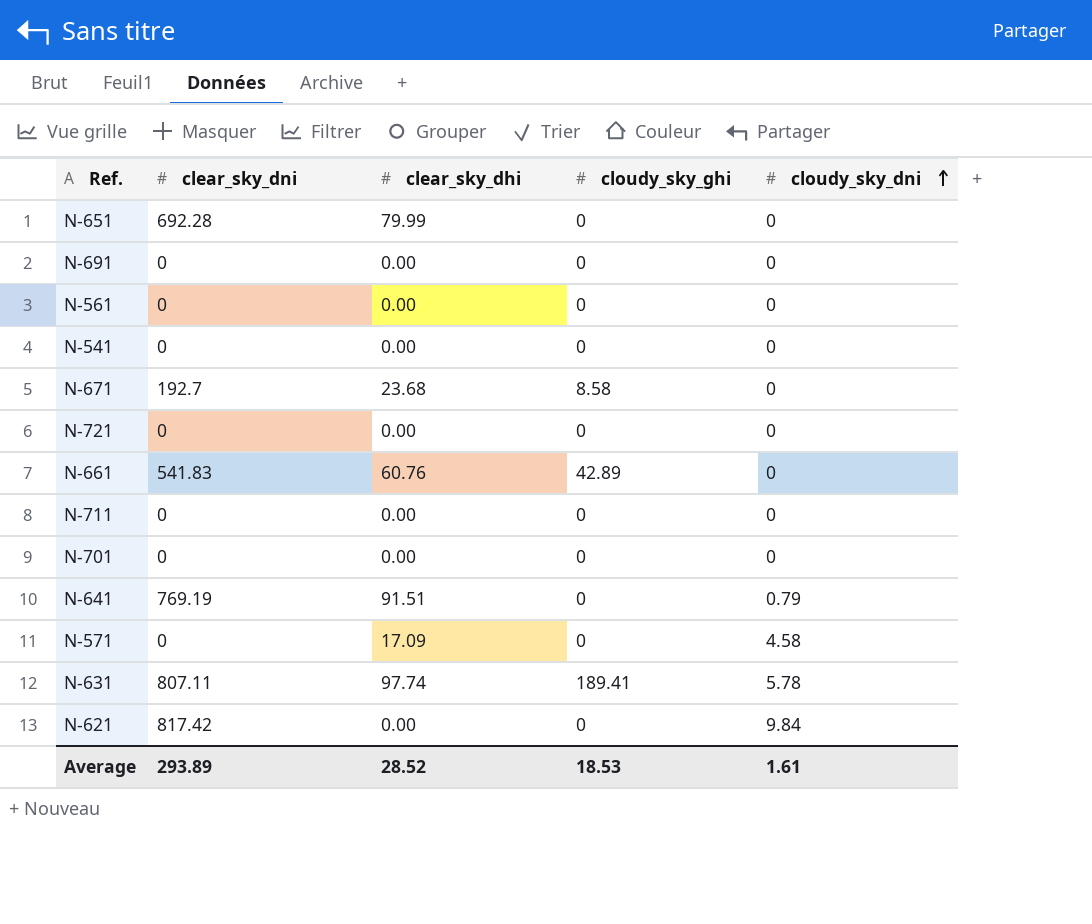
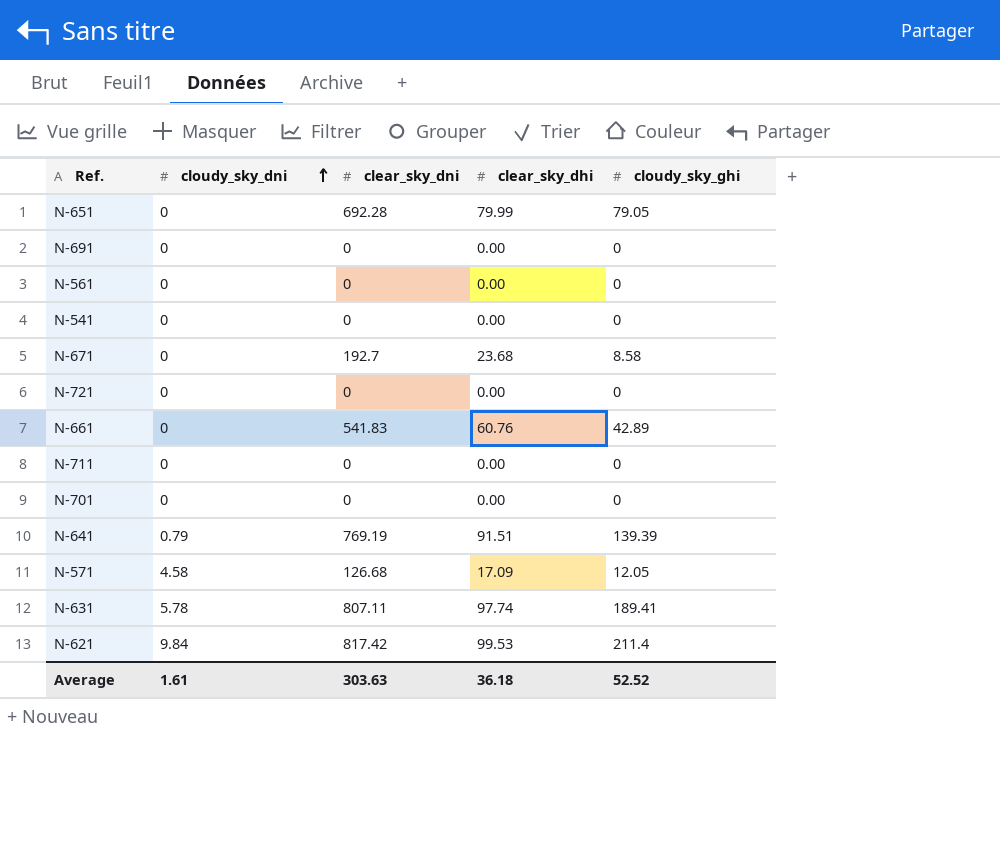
column cloudy_sky_dni | position: 5 -> 2
N-651 | cloudy_sky_ghi: 0 -> 79.05
N-641 | cloudy_sky_ghi: 0 -> 139.39
N-571 | clear_sky_dni: 0 -> 126.68
N-571 | cloudy_sky_ghi: 0 -> 12.05
N-621 | clear_sky_dhi: 0.00 -> 99.53
N-621 | cloudy_sky_ghi: 0 -> 211.4
Average | clear_sky_dni: 293.89 -> 303.63
Average | clear_sky_dhi: 28.52 -> 36.18
Average | cloudy_sky_ghi: 18.53 -> 52.52

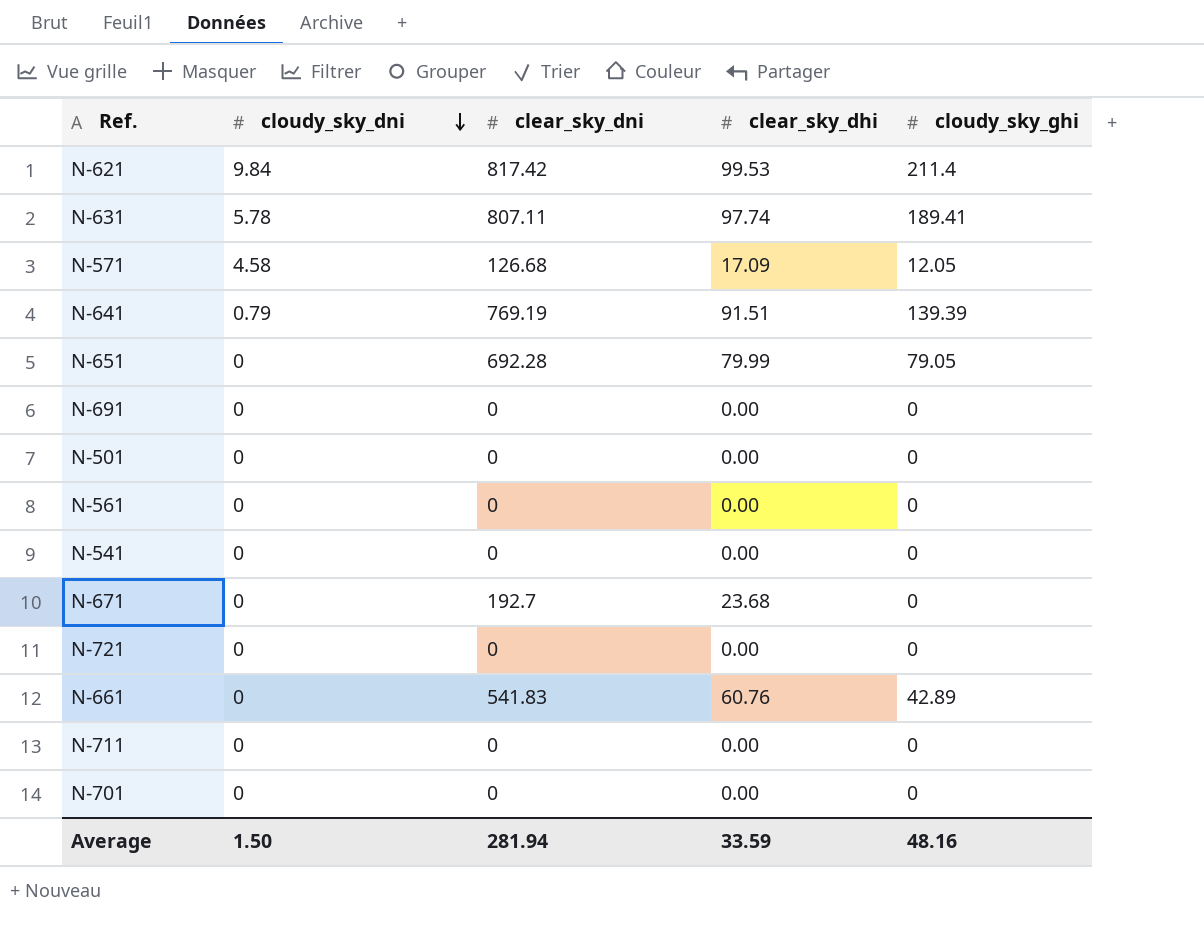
row order: cloudy_sky_dni ascending -> cloudy_sky_dni descending
row N-501: none -> 0 | 0 | 0.00 | 0
N-671 | cloudy_sky_ghi: 8.58 -> 0
Average | cloudy_sky_dni: 1.61 -> 1.50
Average | clear_sky_dni: 303.63 -> 281.94
Average | clear_sky_dhi: 36.18 -> 33.59
Average | cloudy_sky_ghi: 52.52 -> 48.16

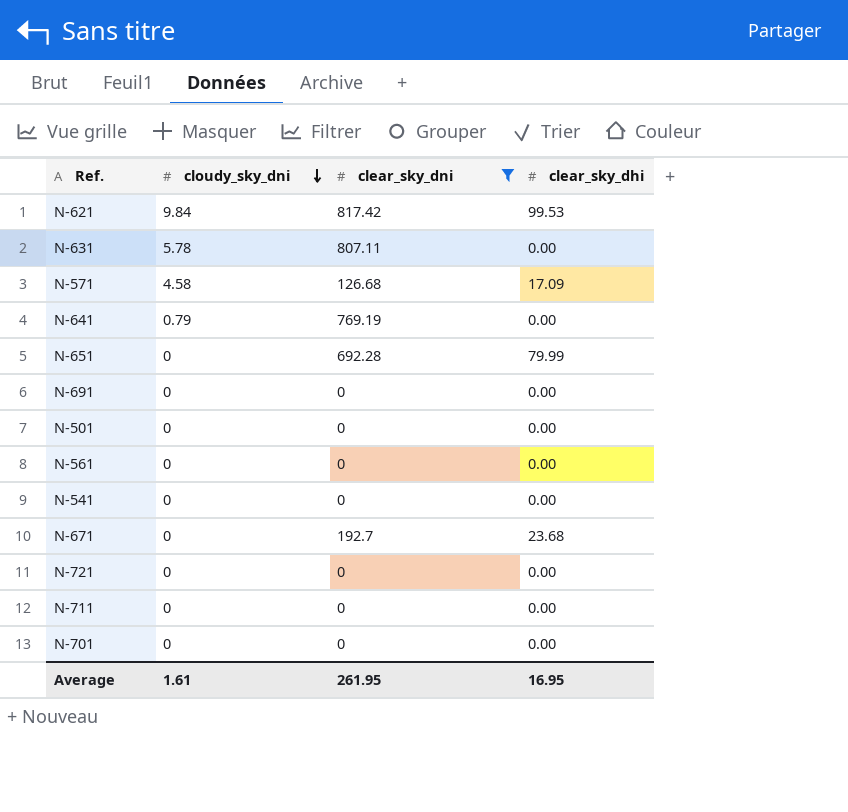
filter: none -> clear_sky_dni != 541.83
column cloudy_sky_ghi | position: 5 -> none
N-631 | clear_sky_dhi: 97.74 -> 0.00
N-641 | clear_sky_dhi: 91.51 -> 0.00
Average | cloudy_sky_dni: 1.50 -> 1.61
Average | clear_sky_dni: 281.94 -> 261.95
Average | clear_sky_dhi: 33.59 -> 16.95

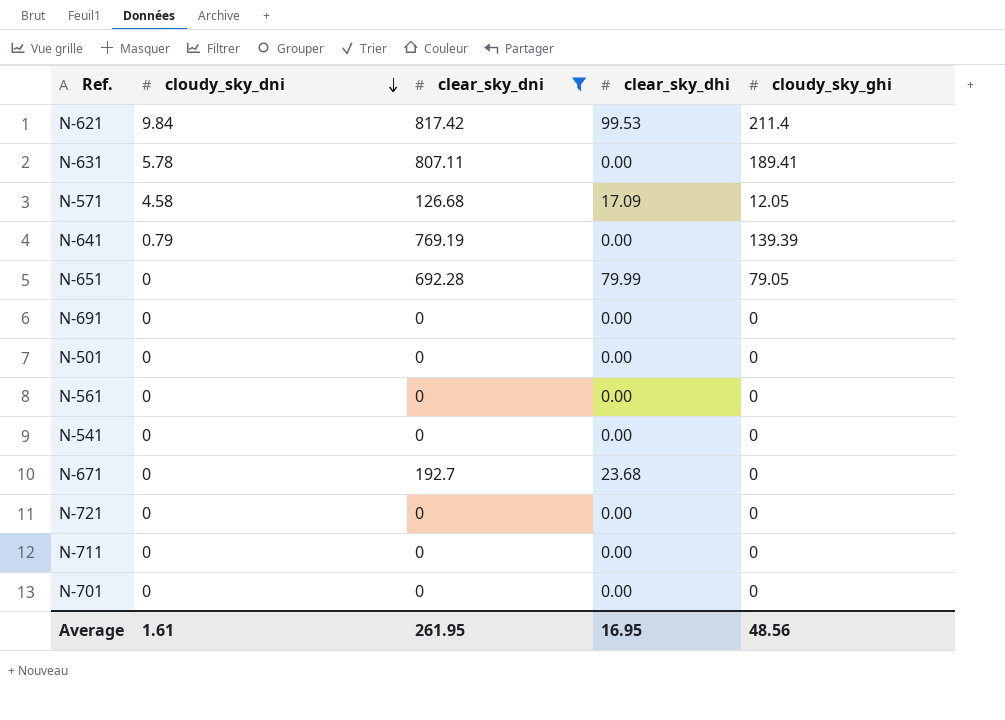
column cloudy_sky_ghi | position: none -> 5

